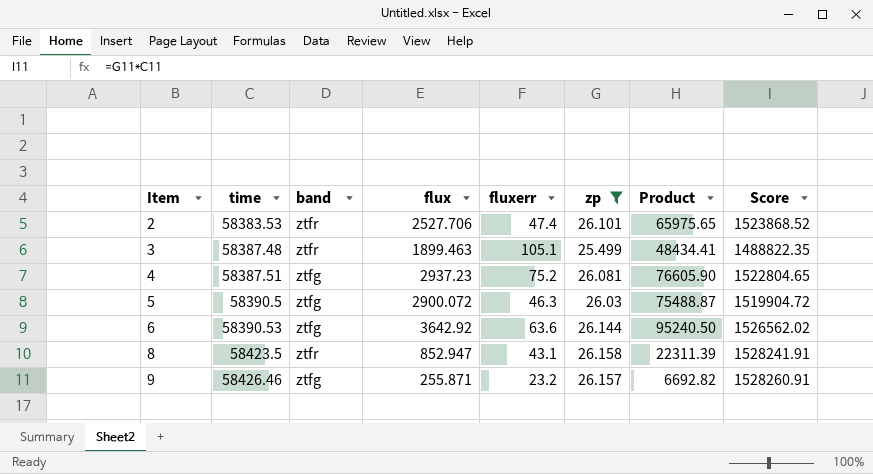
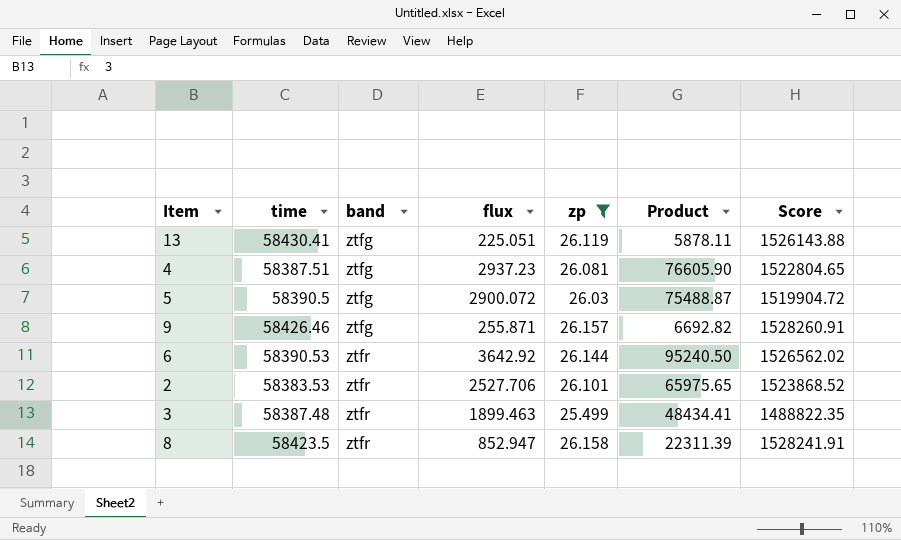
row order: Item ascending -> band ascending
column fluxerr | position: 5 -> none
row 13: none -> 58430.41 | ztfg | 225.051 | 26.119 | 5878.11 | 1526143.88
6 | band: ztfg -> ztfr

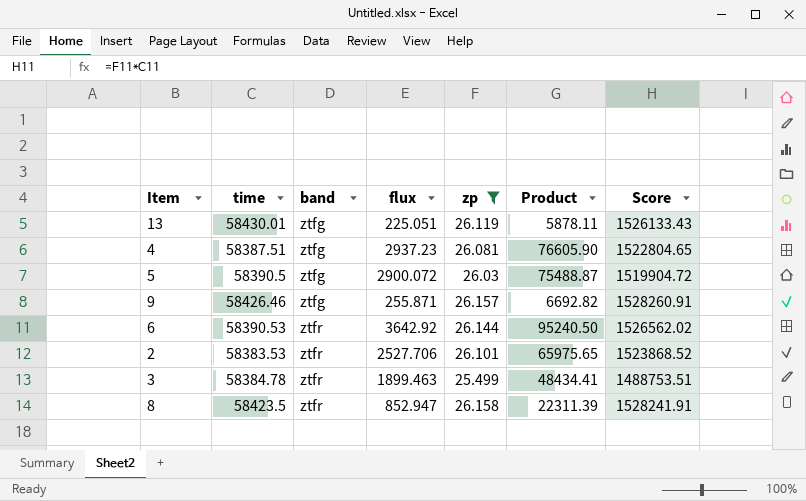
13 | time: 58430.41 -> 58430.01
13 | Score: 1526143.88 -> 1526133.43
3 | time: 58387.48 -> 58384.78
3 | Score: 1488822.35 -> 1488753.51

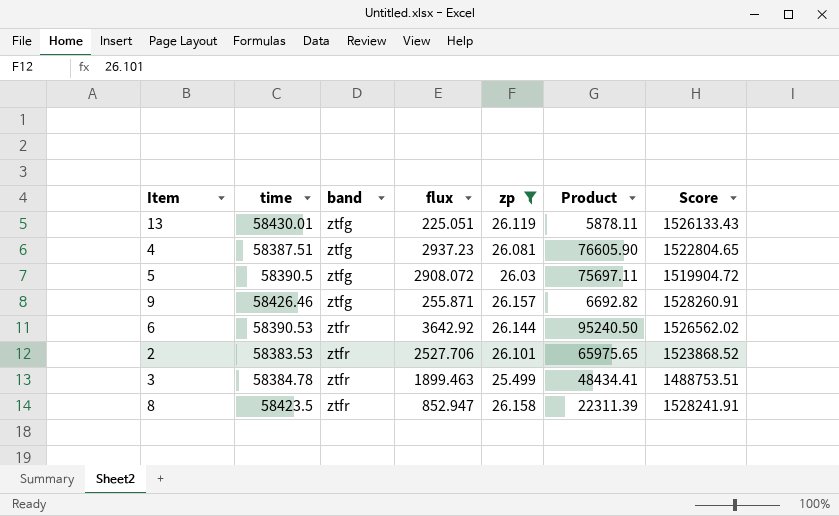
5 | flux: 2900.072 -> 2908.072
5 | Product: 75488.87 -> 75697.11

